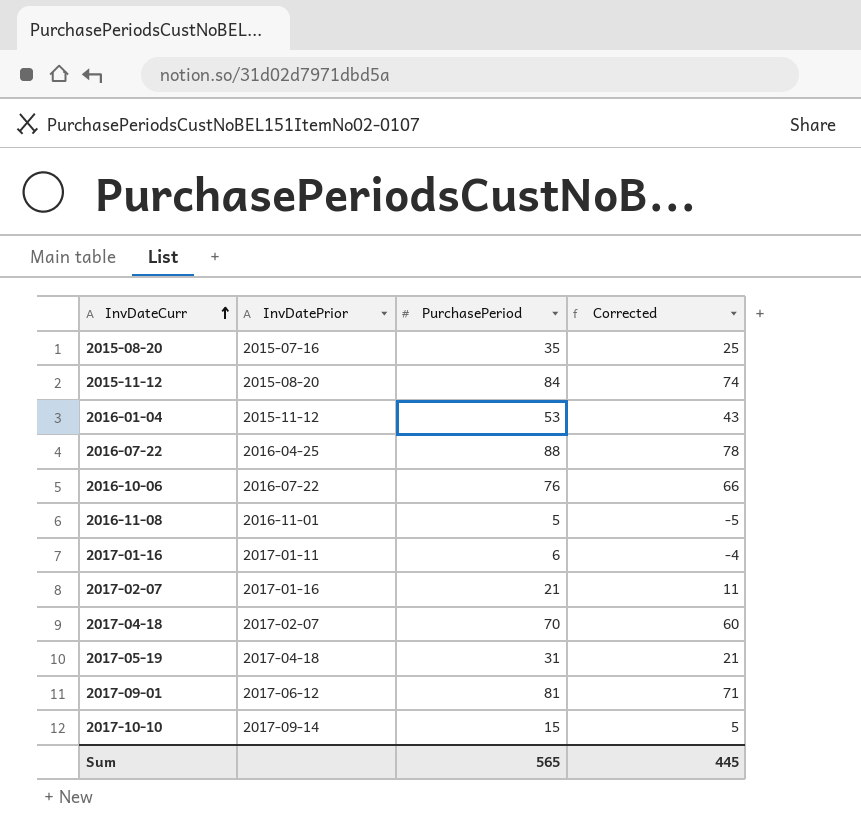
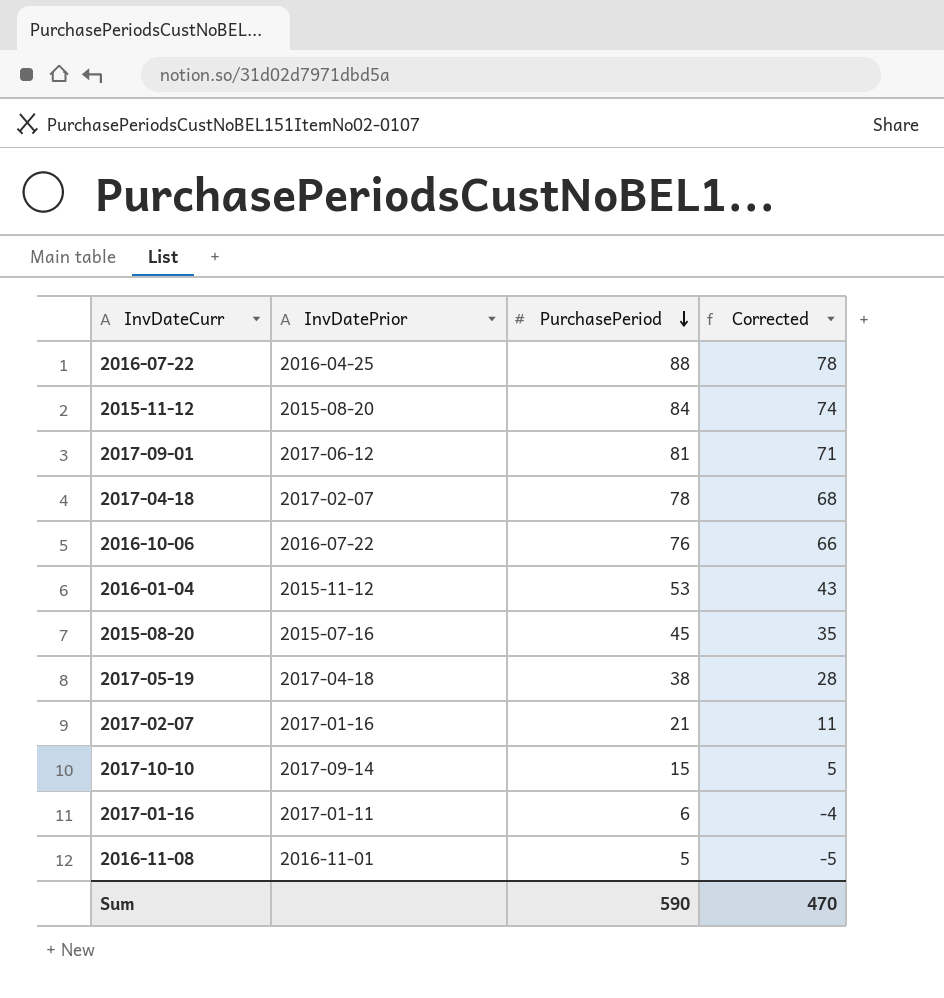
row order: InvDateCurr ascending -> PurchasePeriod descending
2017-04-18 | PurchasePeriod: 70 -> 78
2017-04-18 | Corrected: 60 -> 68
2015-08-20 | PurchasePeriod: 35 -> 45
2015-08-20 | Corrected: 25 -> 35
2017-05-19 | PurchasePeriod: 31 -> 38
2017-05-19 | Corrected: 21 -> 28
Sum | PurchasePeriod: 565 -> 590
Sum | Corrected: 445 -> 470

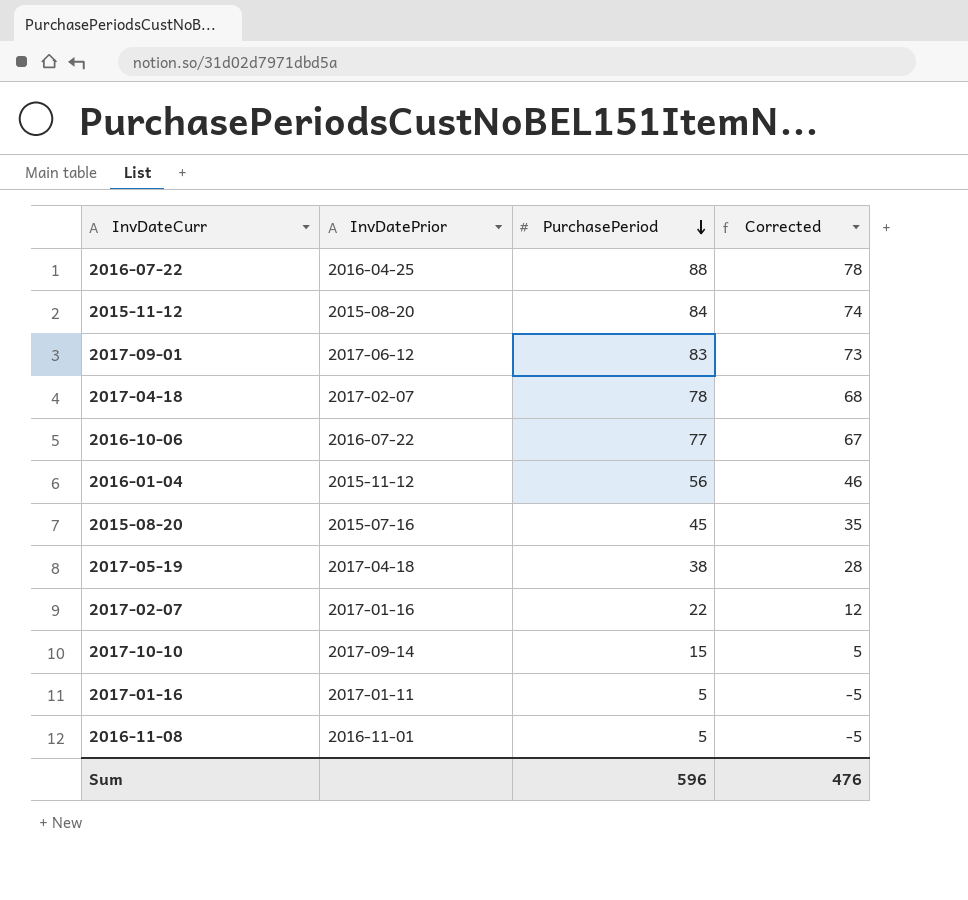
2017-09-01 | PurchasePeriod: 81 -> 83
2017-09-01 | Corrected: 71 -> 73
2016-10-06 | PurchasePeriod: 76 -> 77
2016-10-06 | Corrected: 66 -> 67
2016-01-04 | PurchasePeriod: 53 -> 56
2016-01-04 | Corrected: 43 -> 46
2017-02-07 | PurchasePeriod: 21 -> 22
2017-02-07 | Corrected: 11 -> 12
2017-01-16 | PurchasePeriod: 6 -> 5
2017-01-16 | Corrected: -4 -> -5
Sum | PurchasePeriod: 590 -> 596
Sum | Corrected: 470 -> 476

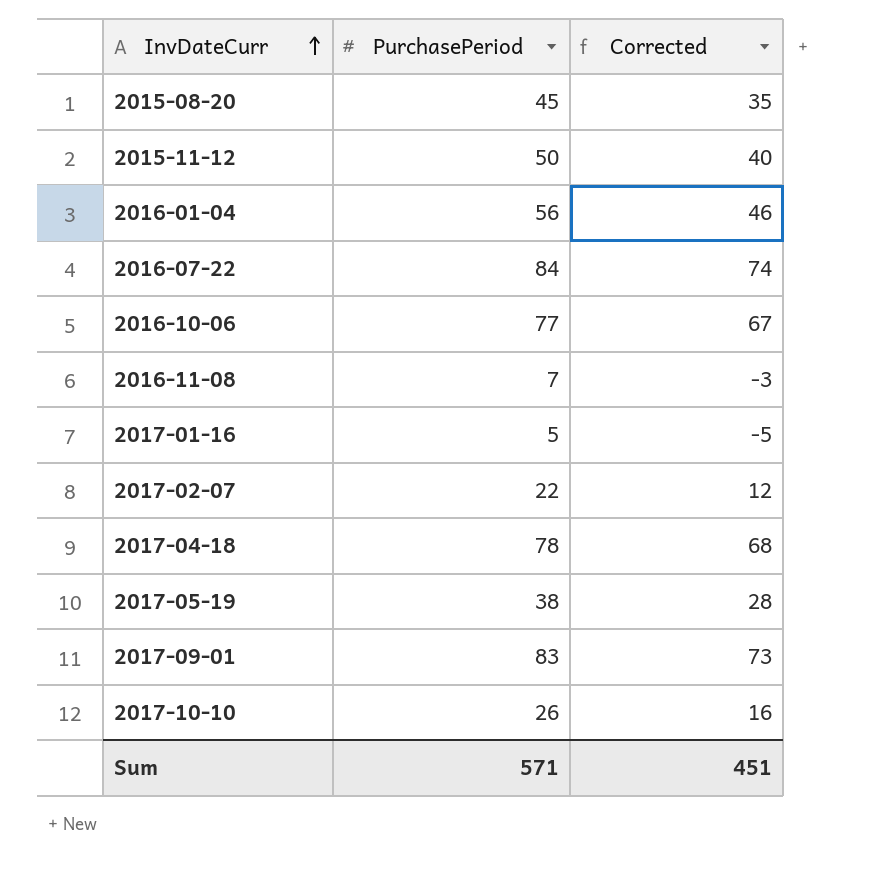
row order: PurchasePeriod descending -> InvDateCurr ascending
column InvDatePrior | position: 2 -> none
2015-11-12 | PurchasePeriod: 84 -> 50
2015-11-12 | Corrected: 74 -> 40
2016-07-22 | PurchasePeriod: 88 -> 84
2016-07-22 | Corrected: 78 -> 74
2016-11-08 | PurchasePeriod: 5 -> 7
2016-11-08 | Corrected: -5 -> -3
2017-10-10 | PurchasePeriod: 15 -> 26
2017-10-10 | Corrected: 5 -> 16
Sum | PurchasePeriod: 596 -> 571
Sum | Corrected: 476 -> 451

